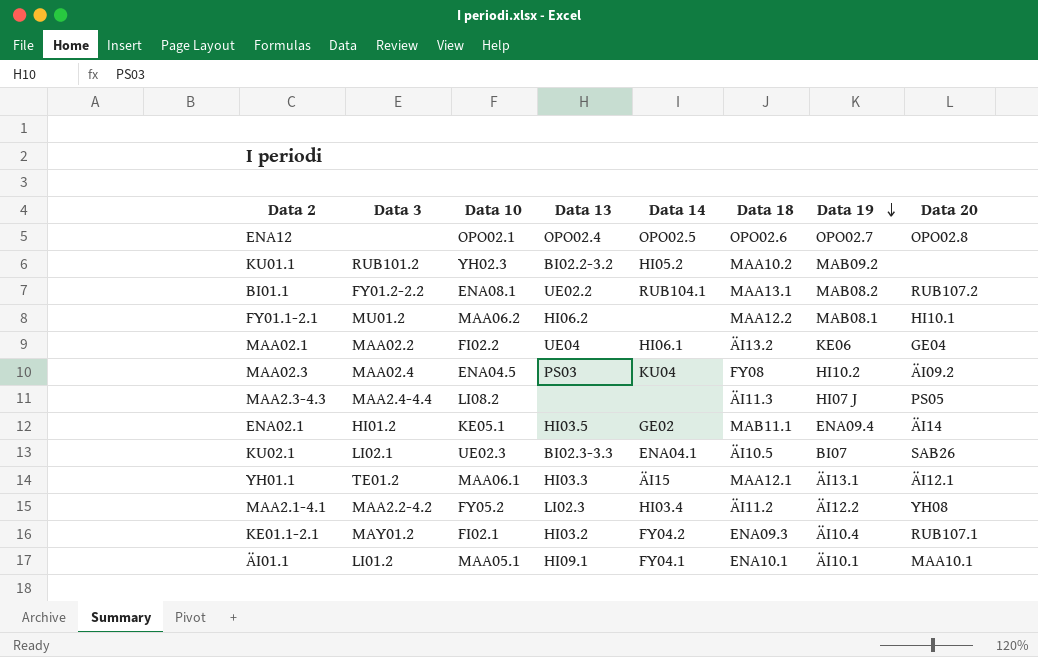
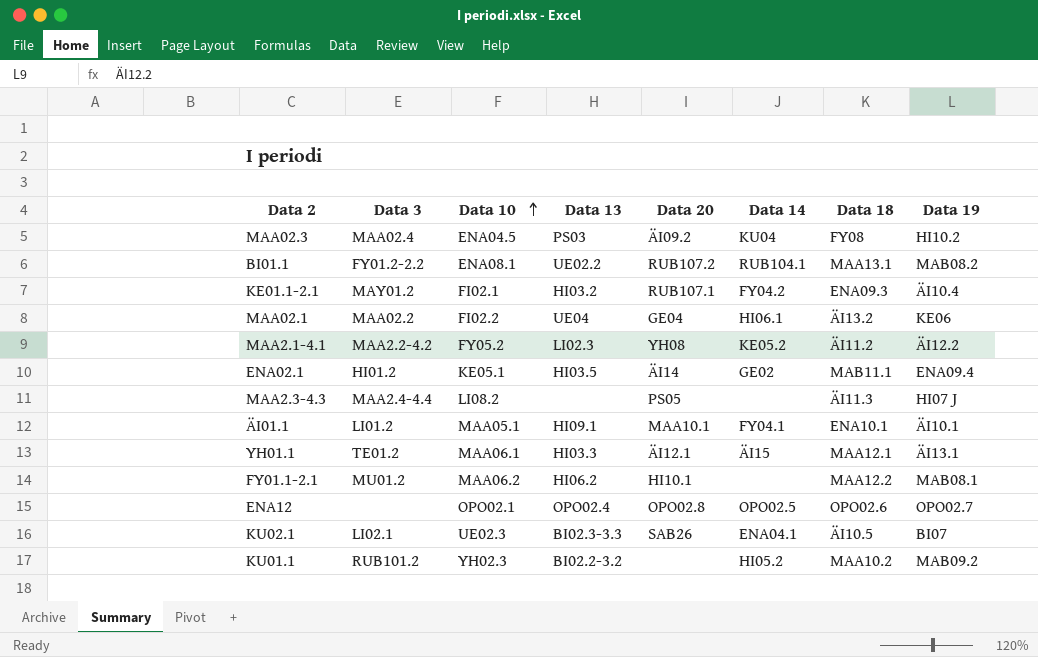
row order: Data 19 descending -> Data 10 ascending
column Data 20 | position: 8 -> 5
MAA2.1-4.1 | Data 14: HI03.4 -> KE05.2

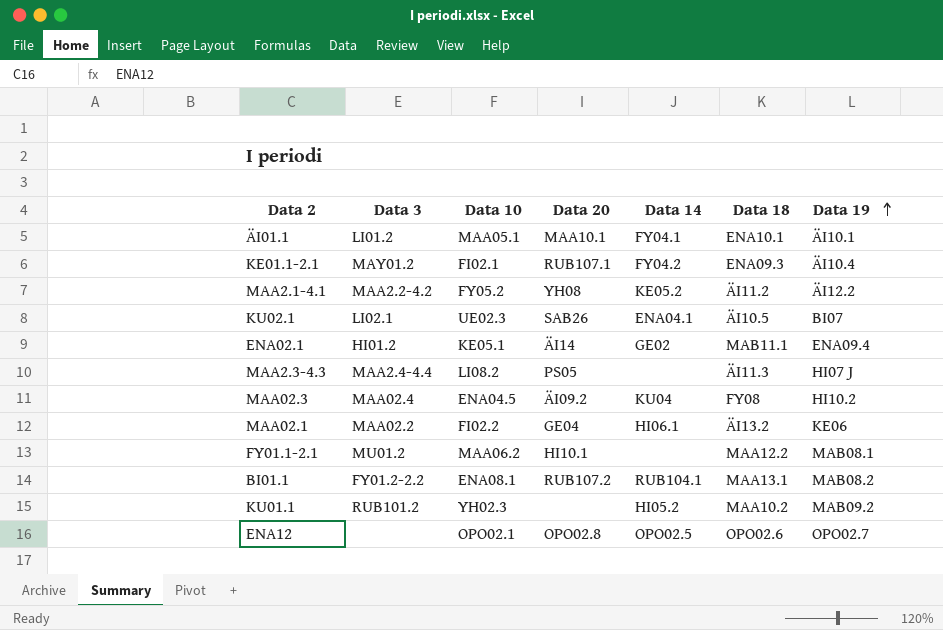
row order: Data 10 ascending -> Data 19 ascending
column Data 13 | position: 4 -> none
row YH01.1: TE01.2 | MAA06.1 | HI03.3 | ÄI12.1 | ÄI15 | MAA12.1 | ÄI13.1 -> none

